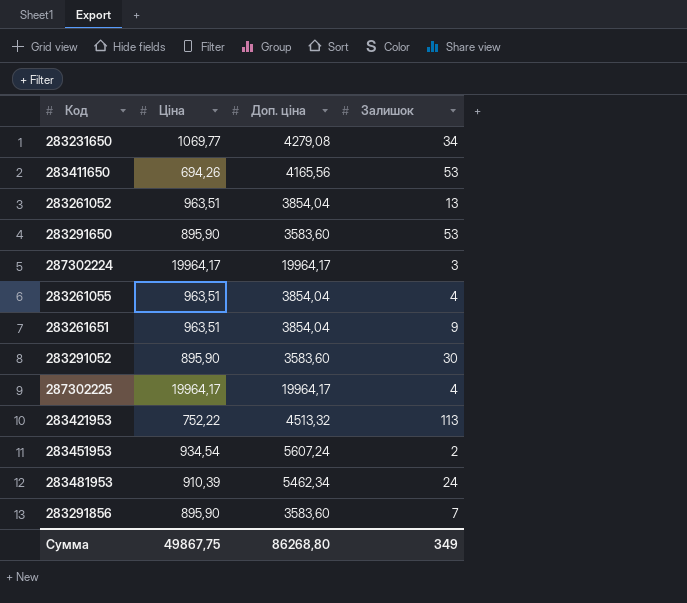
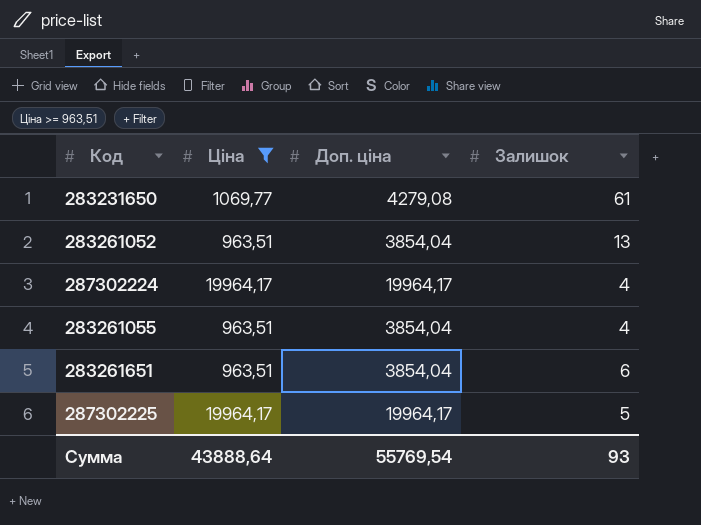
filter: none -> Ціна >= 963,51
283231650 | Залишок: 34 -> 61
287302224 | Залишок: 3 -> 4
283261651 | Залишок: 9 -> 6
287302225 | Залишок: 4 -> 5
Сумма | Ціна: 49867,75 -> 43888,64
Сумма | Доп. ціна: 86268,80 -> 55769,54
Сумма | Залишок: 349 -> 93

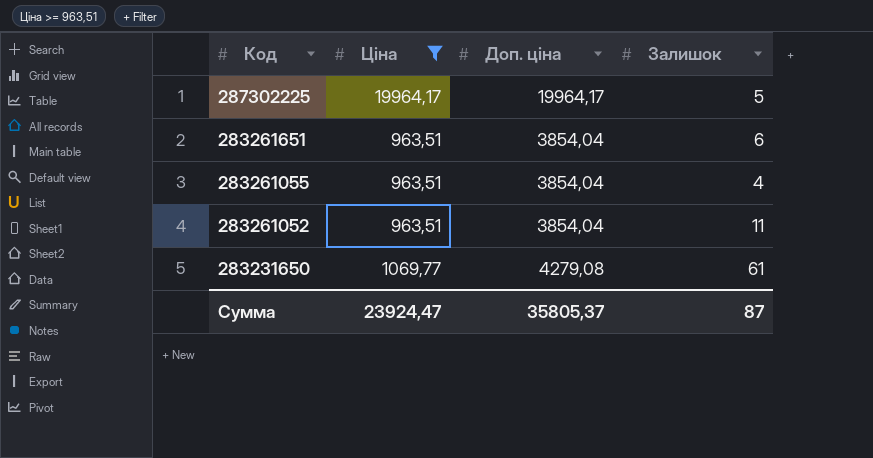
row order: none -> Код descending
row 287302224: 19964,17 | 19964,17 | 4 -> none
283261052 | Залишок: 13 -> 11
Сумма | Ціна: 43888,64 -> 23924,47
Сумма | Доп. ціна: 55769,54 -> 35805,37
Сумма | Залишок: 93 -> 87

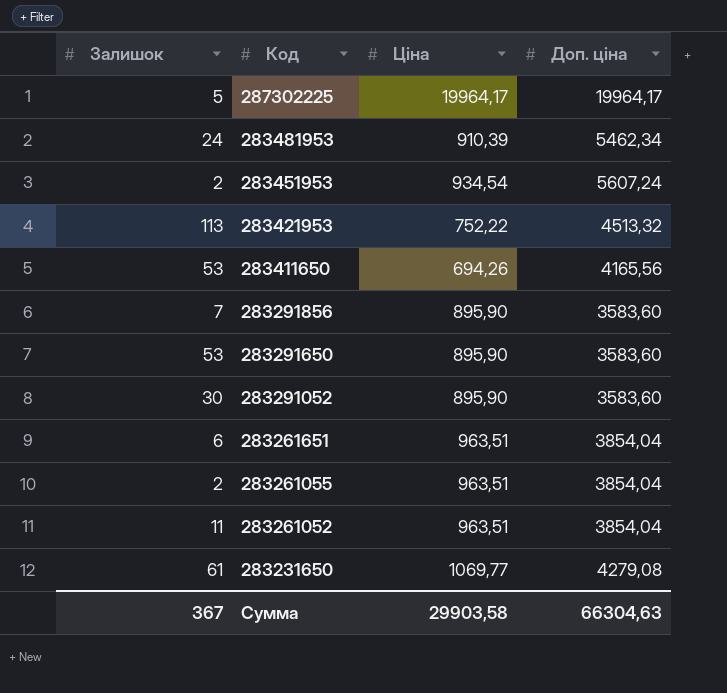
filter: Ціна >= 963,51 -> none
column Залишок | position: 4 -> 1
283261055 | Залишок: 4 -> 2
Сумма | Залишок: 87 -> 367
Сумма | Ціна: 23924,47 -> 29903,58
Сумма | Доп. ціна: 35805,37 -> 66304,63

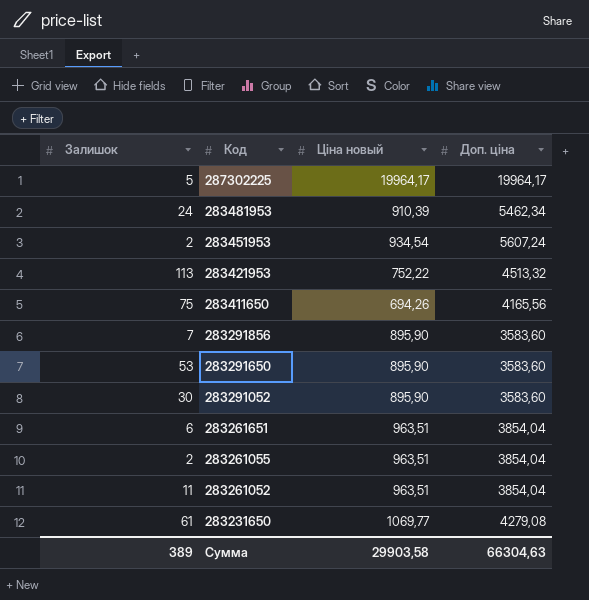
column name: Ціна -> Ціна новый
283411650 | Залишок: 53 -> 75
Сумма | Залишок: 367 -> 389

